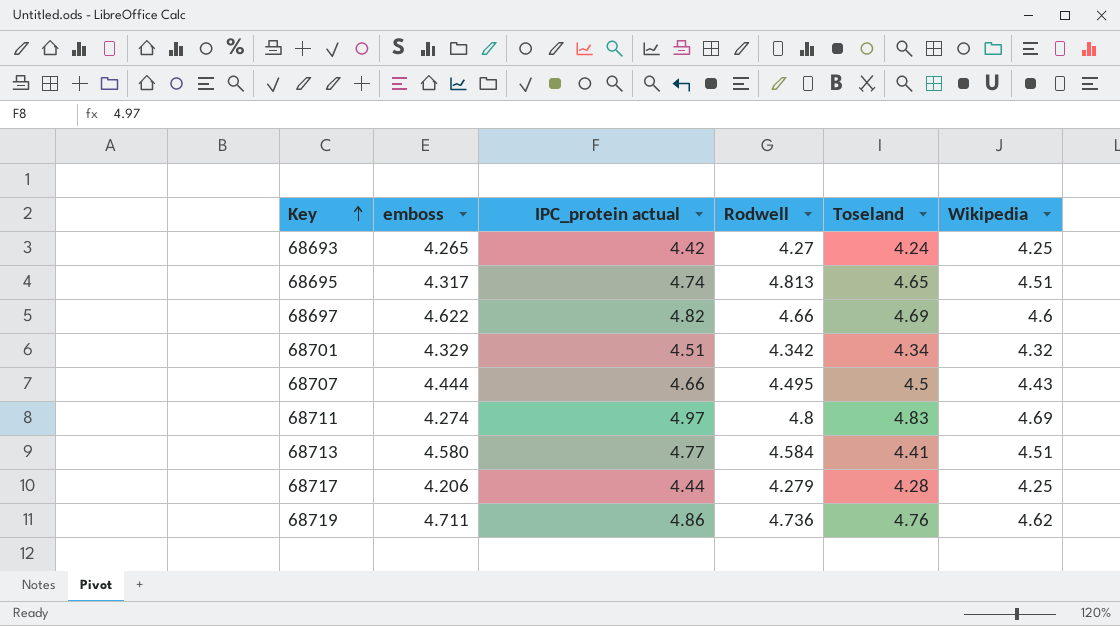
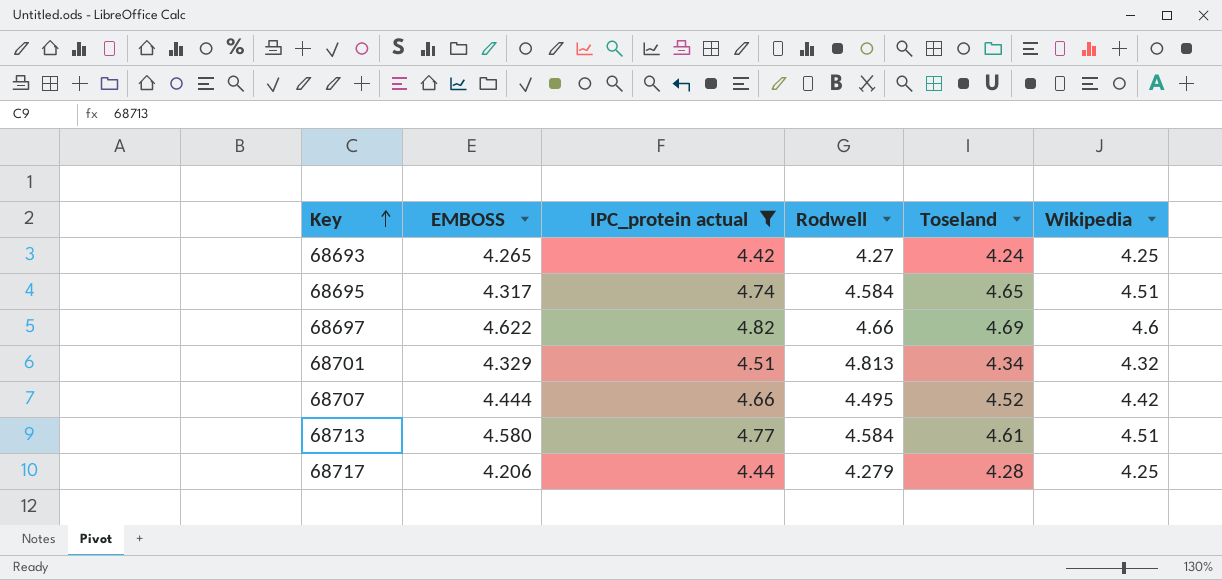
filter: none -> IPC_protein actual <= 4.82
column name: emboss -> EMBOSS
68695 | Rodwell: 4.813 -> 4.584
68701 | Rodwell: 4.342 -> 4.813
68707 | Toseland: 4.5 -> 4.52
68707 | Wikipedia: 4.43 -> 4.42
68713 | Toseland: 4.41 -> 4.61

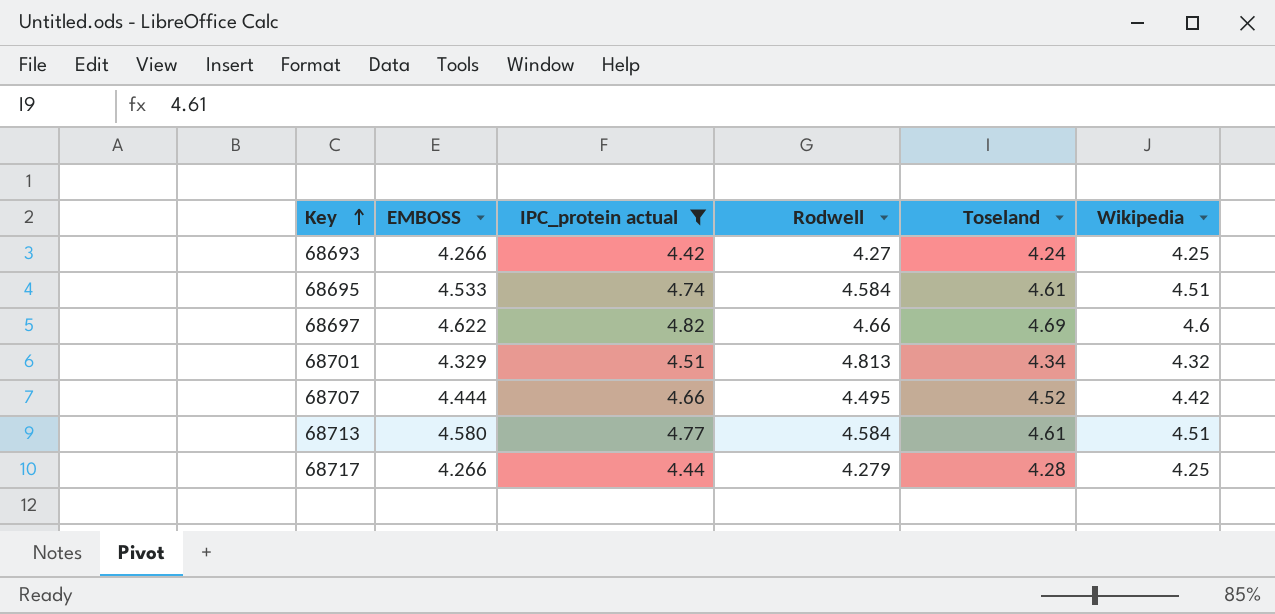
68693 | EMBOSS: 4.265 -> 4.266
68695 | EMBOSS: 4.317 -> 4.533
68695 | Toseland: 4.65 -> 4.61
68717 | EMBOSS: 4.206 -> 4.266

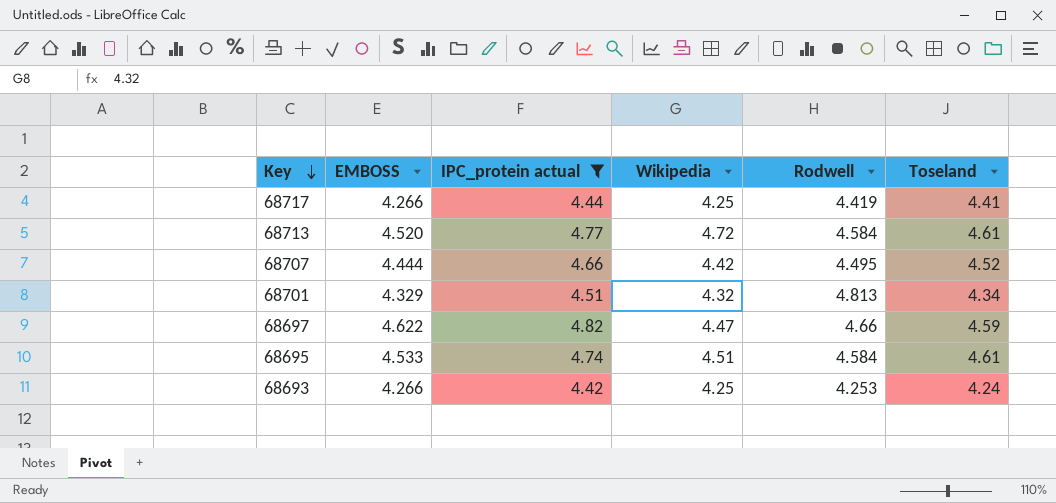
row order: Key ascending -> Key descending
column Wikipedia | position: 6 -> 4
68717 | Rodwell: 4.279 -> 4.419
68717 | Toseland: 4.28 -> 4.41
68713 | EMBOSS: 4.580 -> 4.520
68713 | Wikipedia: 4.51 -> 4.72
68697 | Wikipedia: 4.6 -> 4.47
68697 | Toseland: 4.69 -> 4.59
68693 | Rodwell: 4.27 -> 4.253

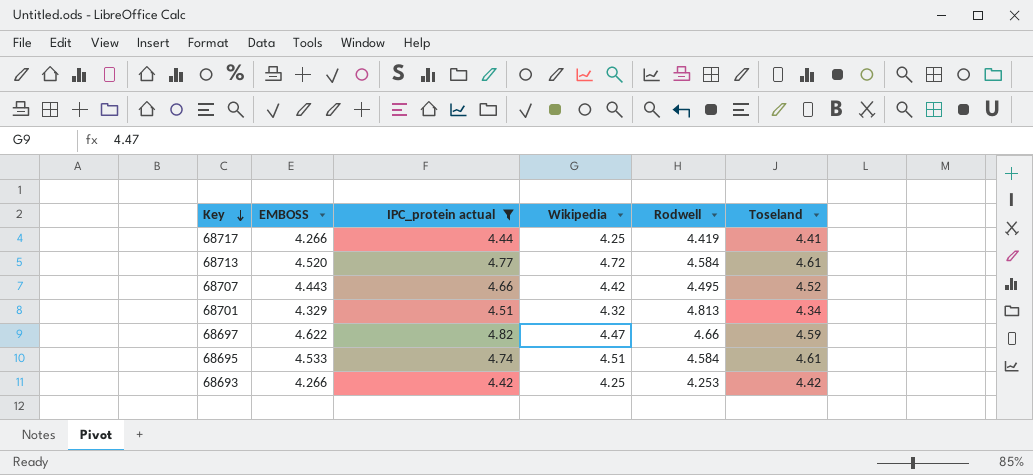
68707 | EMBOSS: 4.444 -> 4.443
68693 | Toseland: 4.24 -> 4.42

